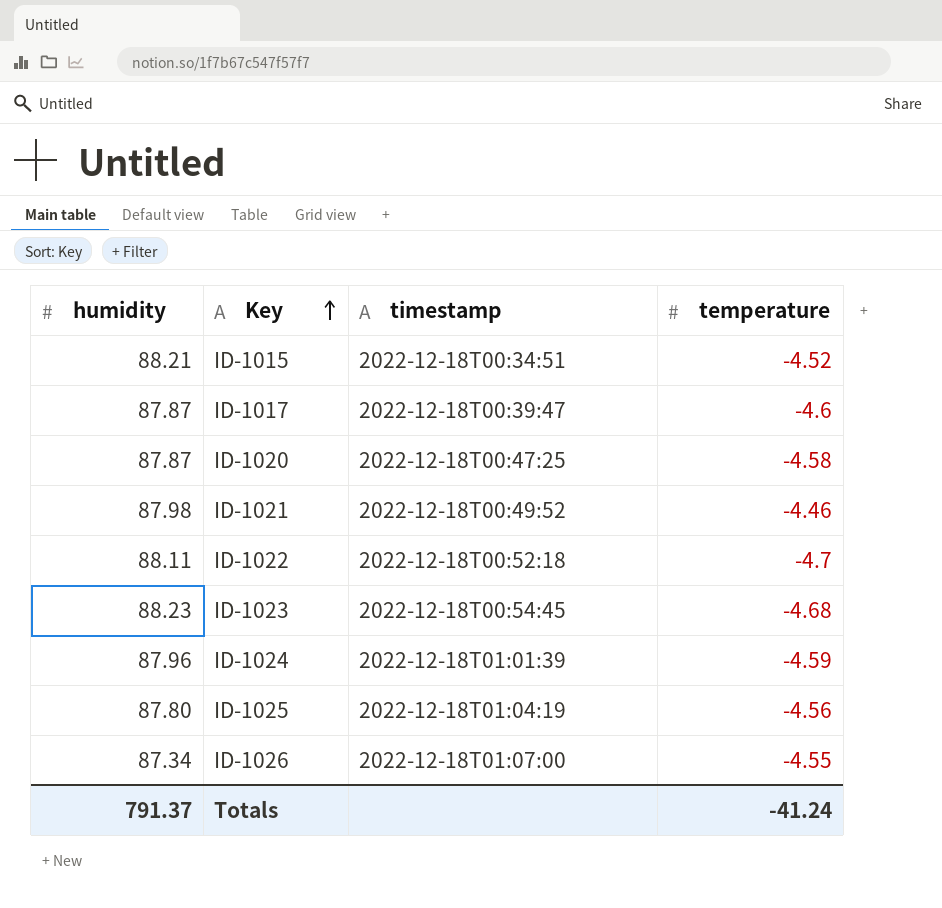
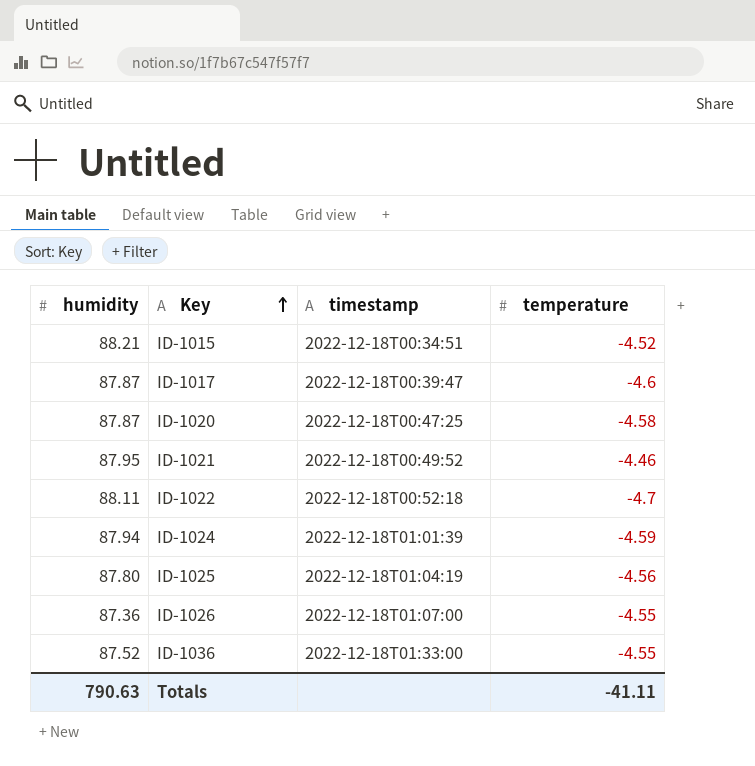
row ID-1023: 88.23 | 2022-12-18T00:54:45 | -4.68 -> none
ID-1021 | humidity: 87.98 -> 87.95
ID-1024 | humidity: 87.96 -> 87.94
ID-1026 | humidity: 87.34 -> 87.36
row ID-1036: none -> 87.52 | 2022-12-18T01:33:00 | -4.55
Totals | humidity: 791.37 -> 790.63
Totals | temperature: -41.24 -> -41.11

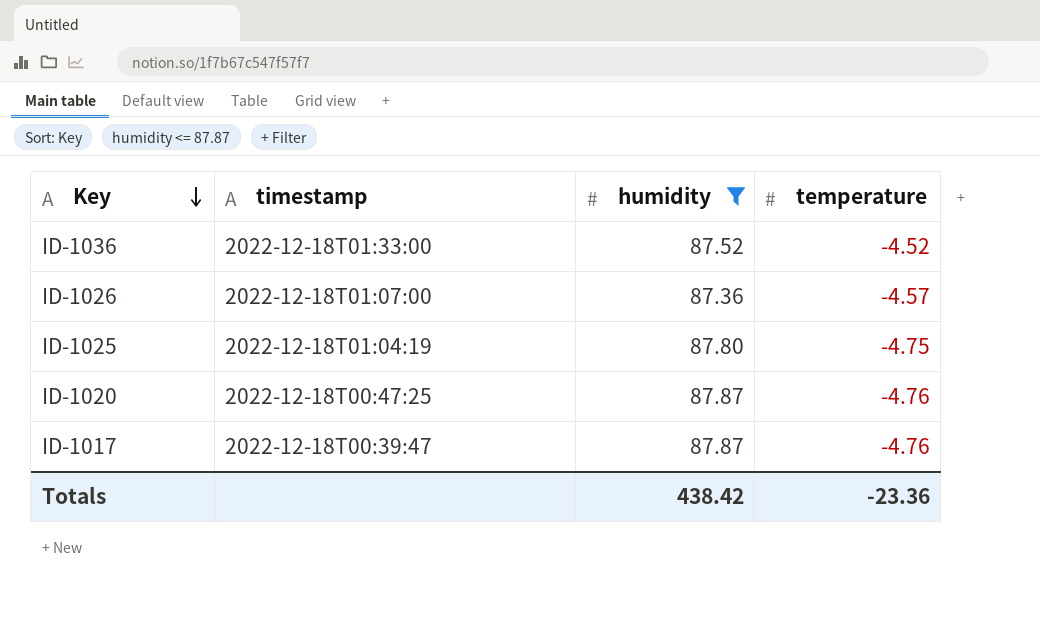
filter: none -> humidity <= 87.87
row order: Key ascending -> Key descending
column humidity | position: 1 -> 3
ID-1036 | temperature: -4.55 -> -4.52
ID-1026 | temperature: -4.55 -> -4.57
ID-1025 | temperature: -4.56 -> -4.75
ID-1020 | temperature: -4.58 -> -4.76
ID-1017 | temperature: -4.6 -> -4.76
Totals | humidity: 790.63 -> 438.42
Totals | temperature: -41.11 -> -23.36

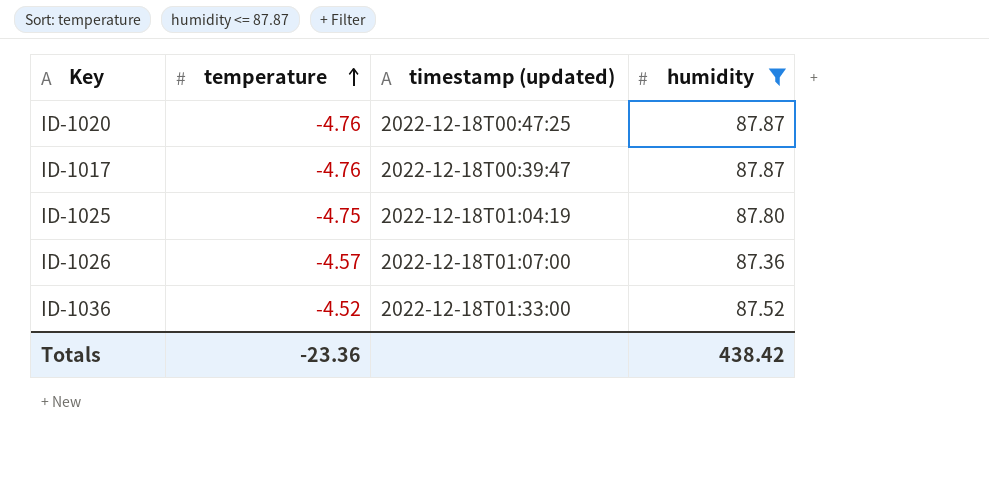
row order: Key descending -> temperature ascending
column temperature | position: 4 -> 2
column name: timestamp -> timestamp (updated)

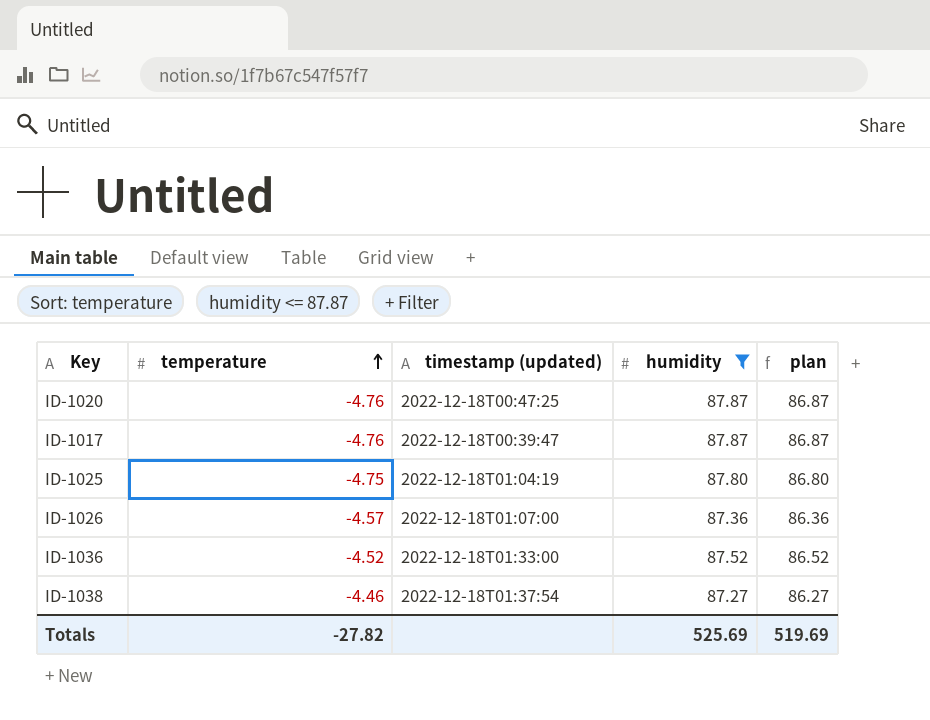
column plan | formula: none -> [humidity] - 1
row ID-1038: none -> -4.46 | 2022-12-18T01:37:54 | 87.27 | 86.27
Totals | temperature: -23.36 -> -27.82
Totals | humidity: 438.42 -> 525.69

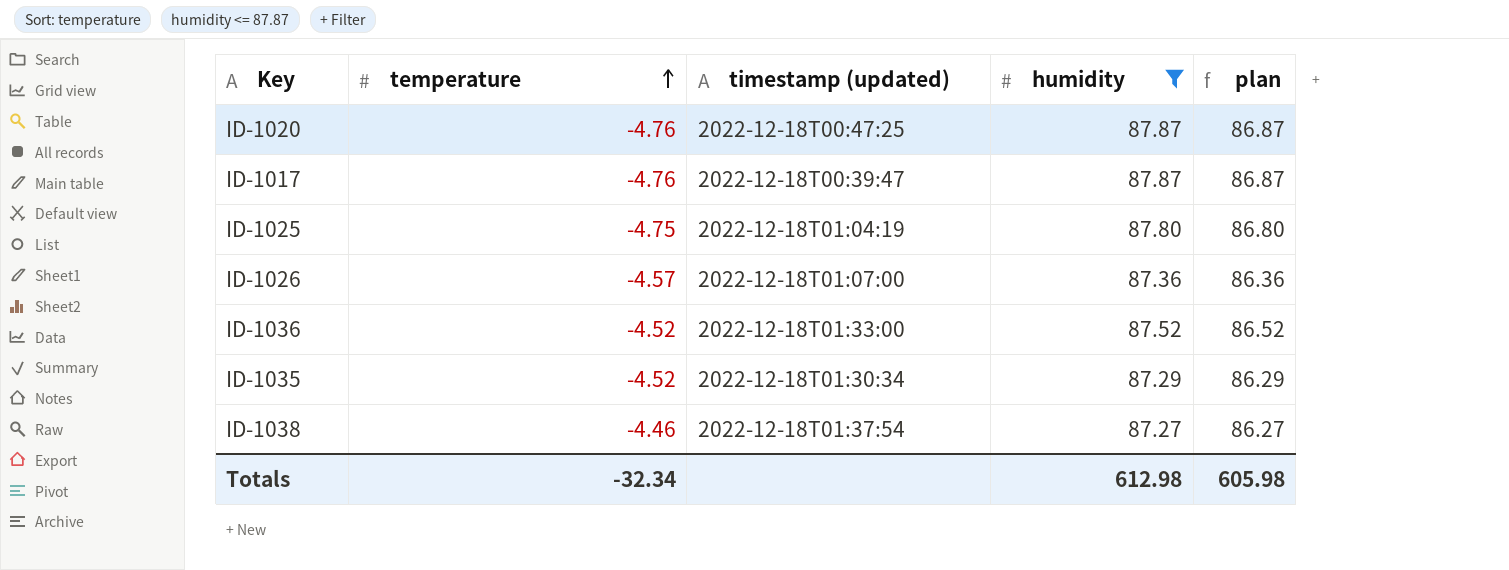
row ID-1035: none -> -4.52 | 2022-12-18T01:30:34 | 87.29 | 86.29
Totals | temperature: -27.82 -> -32.34
Totals | humidity: 525.69 -> 612.98
Totals | plan: 519.69 -> 605.98

